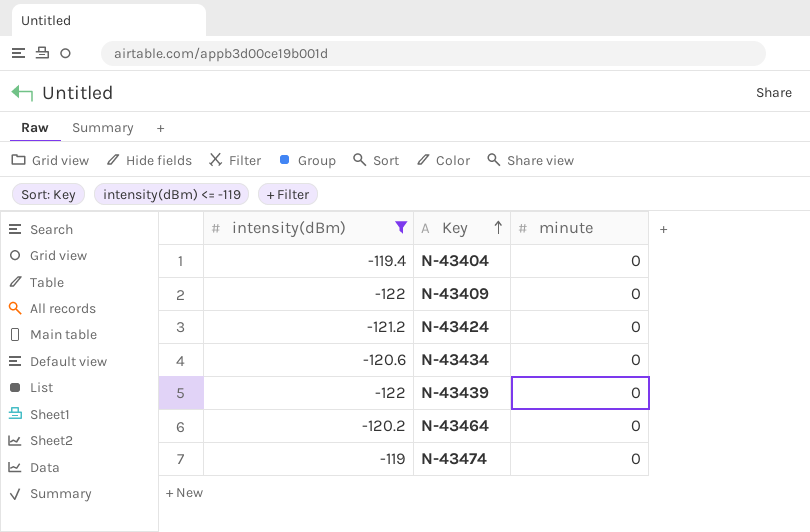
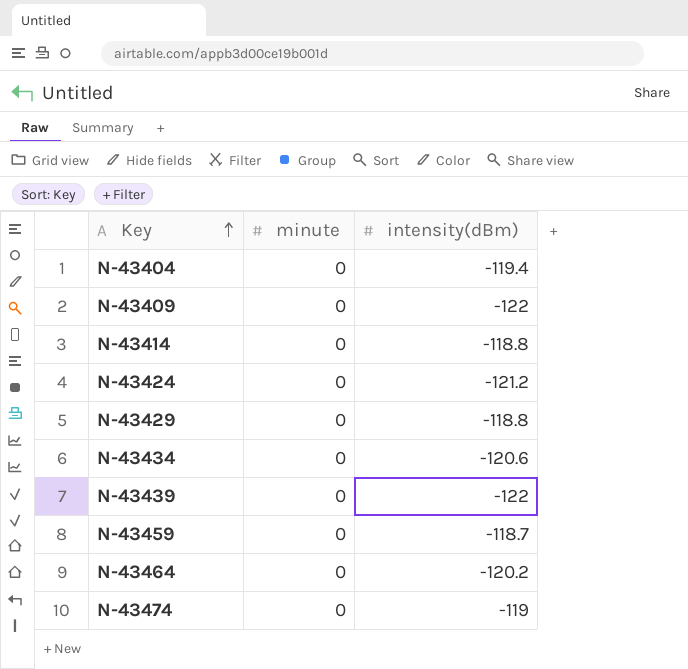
filter: intensity(dBm) <= -119 -> none
column intensity(dBm) | position: 1 -> 3

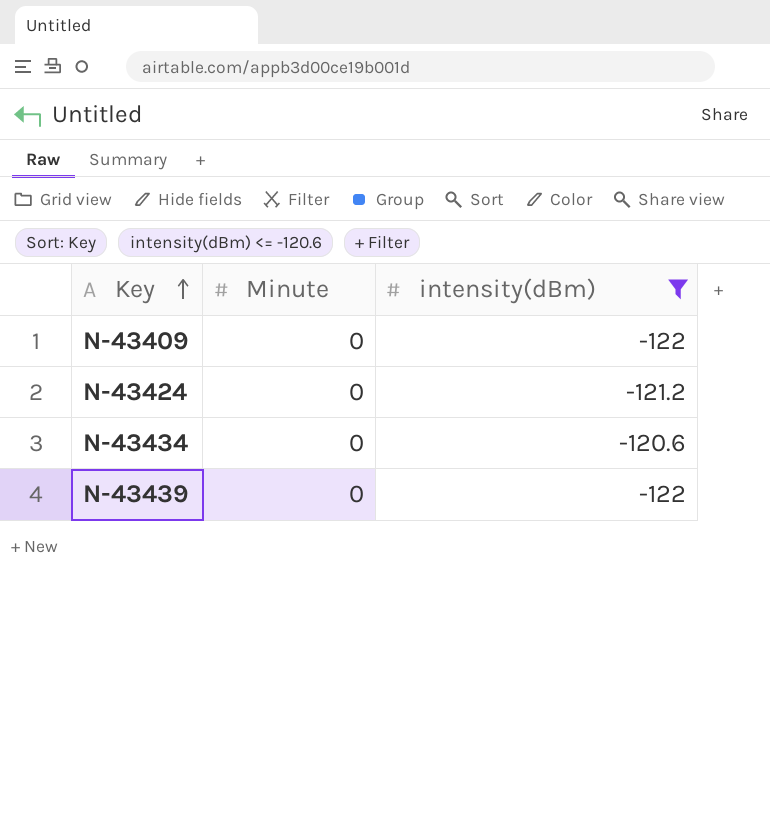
filter: none -> intensity(dBm) <= -120.6
column name: minute -> Minute

